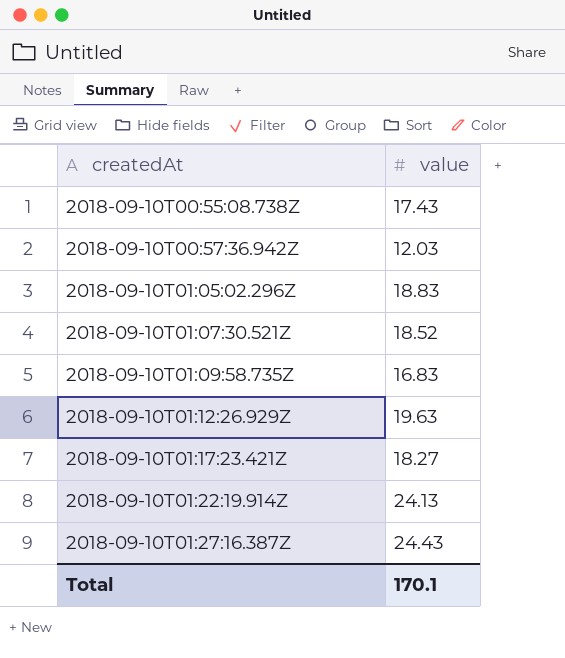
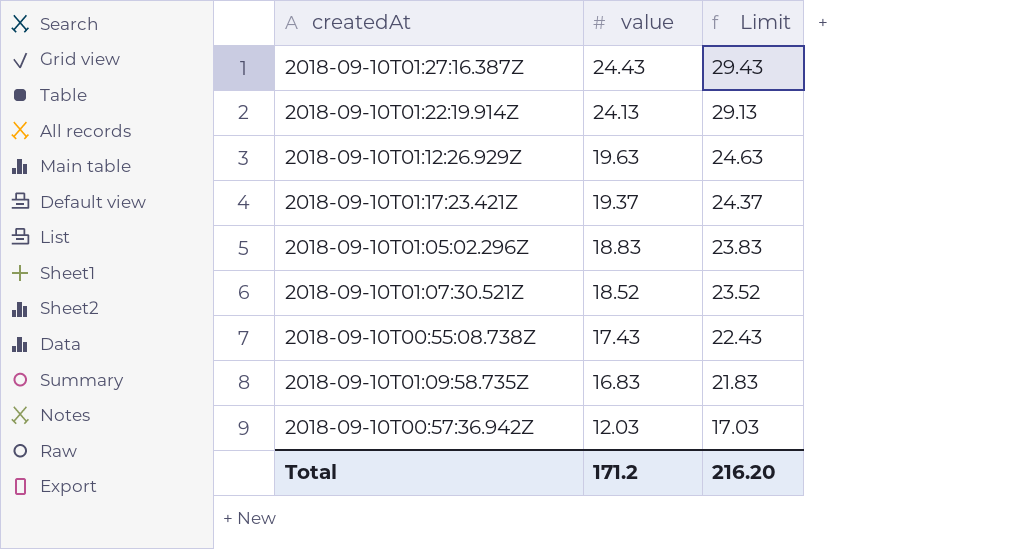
row order: createdAt ascending -> value descending
column Limit | formula: none -> [value] + 5
2018-09-10T01:17:23.421Z | value: 18.27 -> 19.37
Total | value: 170.1 -> 171.2

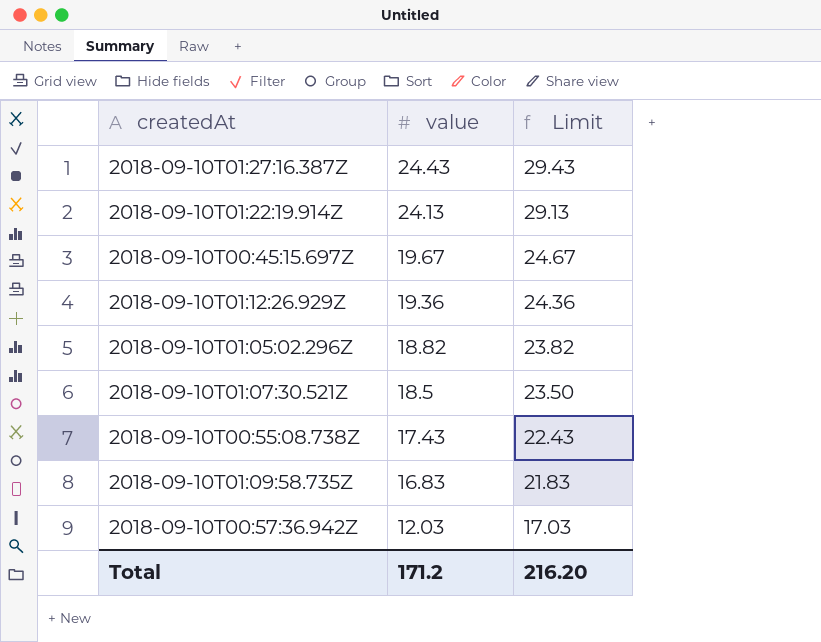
row 2018-09-10T01:17:23.421Z: 19.37 | 24.37 -> none
row 2018-09-10T00:45:15.697Z: none -> 19.67 | 24.67
2018-09-10T01:12:26.929Z | value: 19.63 -> 19.36
2018-09-10T01:12:26.929Z | Limit: 24.63 -> 24.36
2018-09-10T01:05:02.296Z | value: 18.83 -> 18.82
2018-09-10T01:05:02.296Z | Limit: 23.83 -> 23.82
2018-09-10T01:07:30.521Z | value: 18.52 -> 18.5
2018-09-10T01:07:30.521Z | Limit: 23.52 -> 23.50

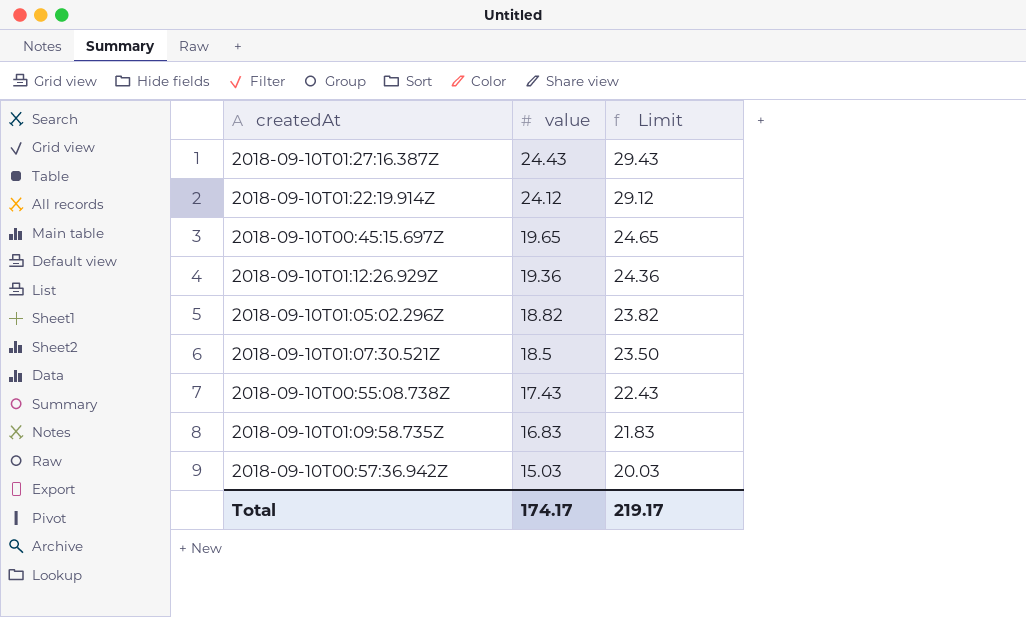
2018-09-10T01:22:19.914Z | value: 24.13 -> 24.12
2018-09-10T01:22:19.914Z | Limit: 29.13 -> 29.12
2018-09-10T00:45:15.697Z | value: 19.67 -> 19.65
2018-09-10T00:45:15.697Z | Limit: 24.67 -> 24.65
2018-09-10T00:57:36.942Z | value: 12.03 -> 15.03
2018-09-10T00:57:36.942Z | Limit: 17.03 -> 20.03
Total | value: 171.2 -> 174.17
Total | Limit: 216.20 -> 219.17

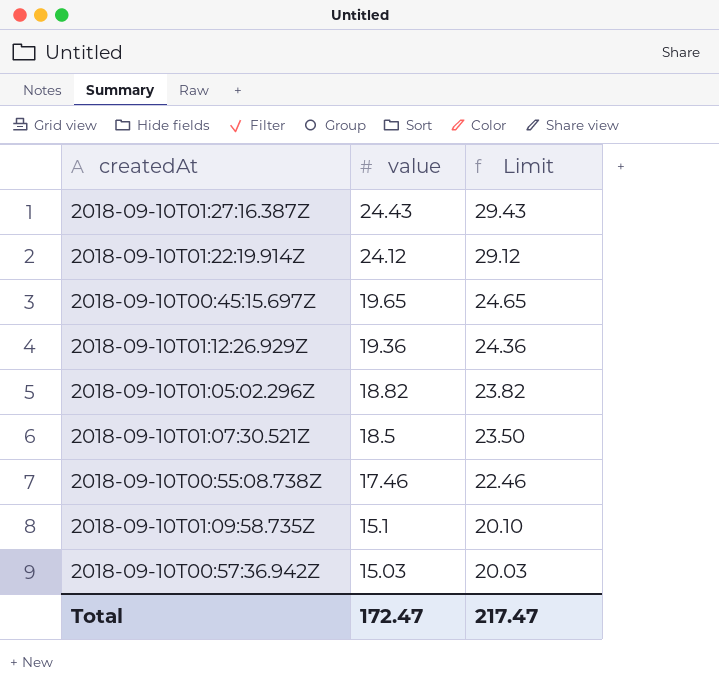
2018-09-10T00:55:08.738Z | value: 17.43 -> 17.46
2018-09-10T00:55:08.738Z | Limit: 22.43 -> 22.46
2018-09-10T01:09:58.735Z | value: 16.83 -> 15.1
2018-09-10T01:09:58.735Z | Limit: 21.83 -> 20.10
Total | value: 174.17 -> 172.47
Total | Limit: 219.17 -> 217.47

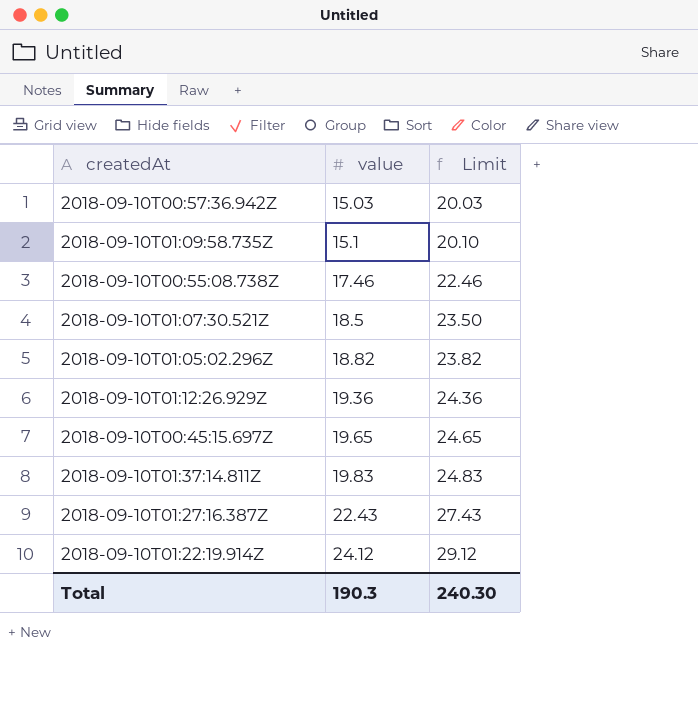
row order: value descending -> value ascending
row 2018-09-10T01:37:14.811Z: none -> 19.83 | 24.83
2018-09-10T01:27:16.387Z | value: 24.43 -> 22.43
2018-09-10T01:27:16.387Z | Limit: 29.43 -> 27.43
Total | value: 172.47 -> 190.3
Total | Limit: 217.47 -> 240.30

